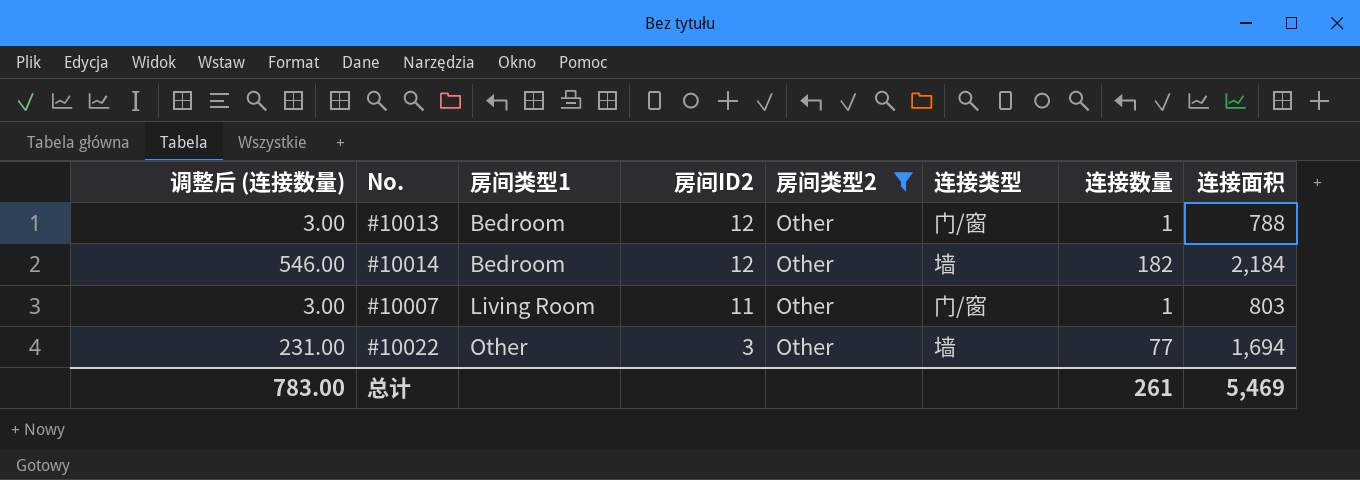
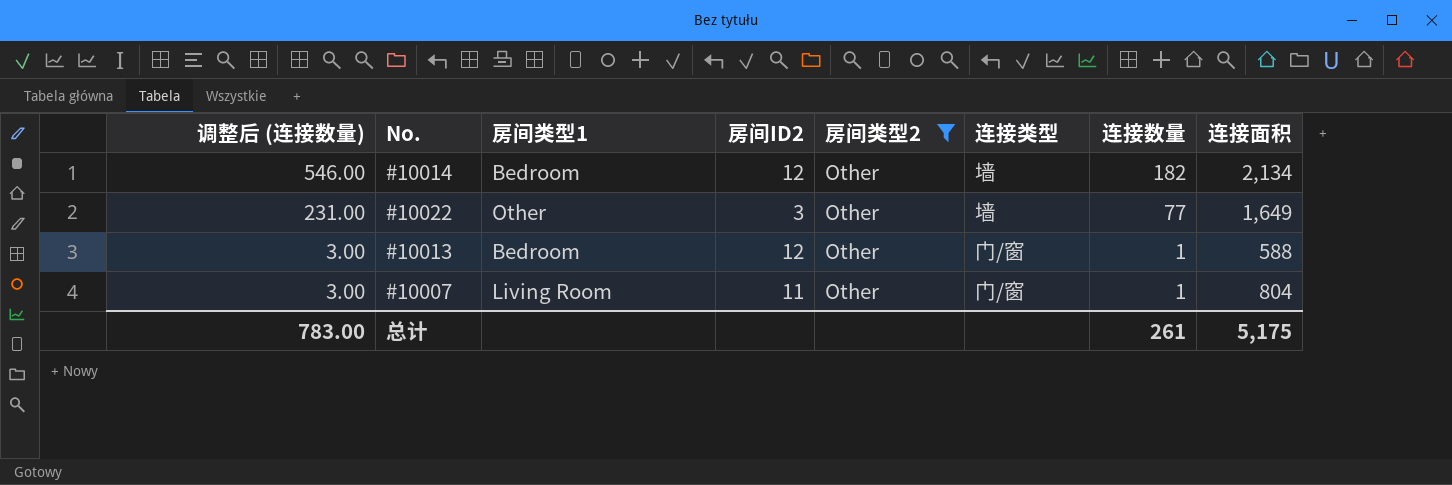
row order: 房间类型1 ascending -> 调整后 (连接数量) descending
#10014 | 连接面积: 2,184 -> 2,134
#10022 | 连接面积: 1,694 -> 1,649
#10013 | 连接面积: 788 -> 588
#10007 | 连接面积: 803 -> 804
总计 | 连接面积: 5,469 -> 5,175

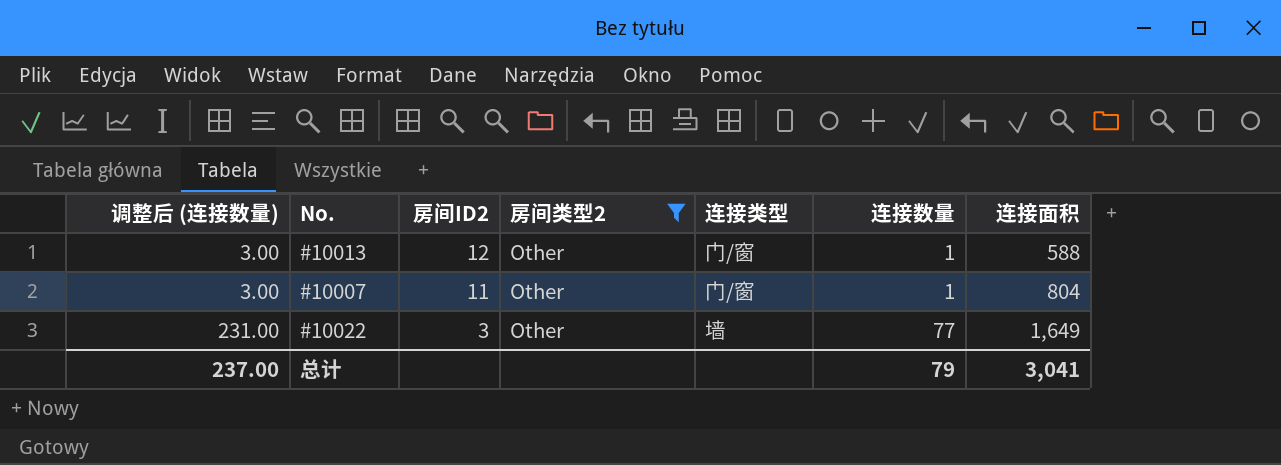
row order: 调整后 (连接数量) descending -> 调整后 (连接数量) ascending
column 房间类型1 | position: 3 -> none
row #10014: 546.00 | Bedroom | 12 | Other | 墙 | 182 | 2,134 -> none
总计 | 调整后 (连接数量): 783.00 -> 237.00
总计 | 连接数量: 261 -> 79
总计 | 连接面积: 5,175 -> 3,041

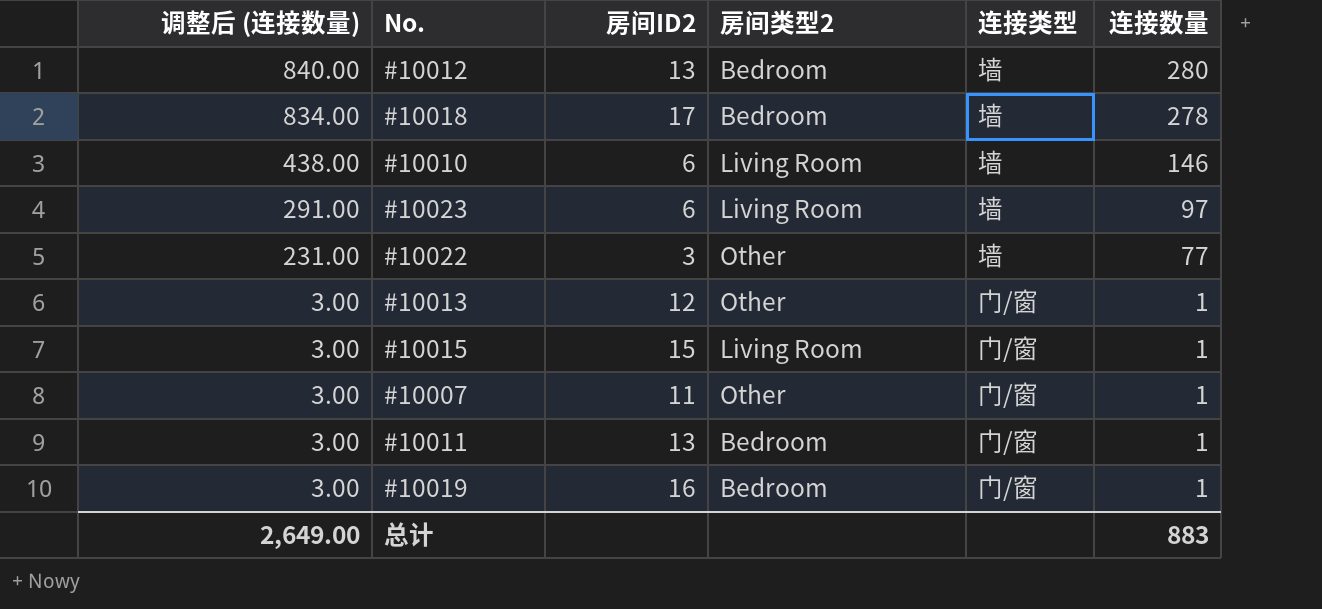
filter: 房间类型2 = Other -> none
row order: 调整后 (连接数量) ascending -> 调整后 (连接数量) descending
column 连接面积 | position: 7 -> none
总计 | 调整后 (连接数量): 237.00 -> 2,649.00
总计 | 连接数量: 79 -> 883

